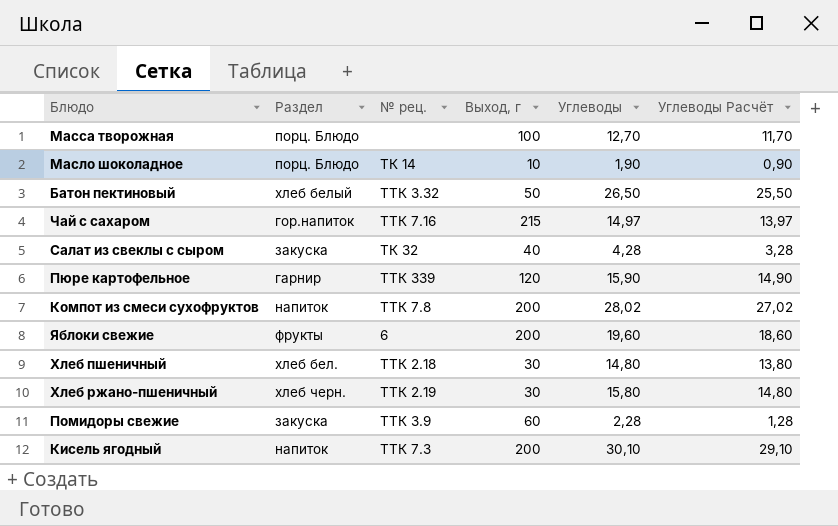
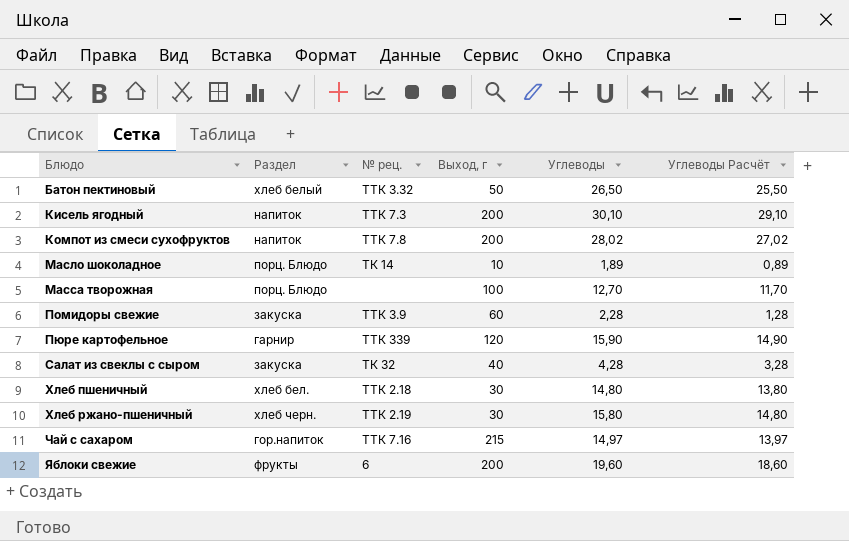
row order: none -> Блюдо ascending
Масло шоколадное | Углеводы: 1,90 -> 1,89
Масло шоколадное | Углеводы Расчёт: 0,90 -> 0,89

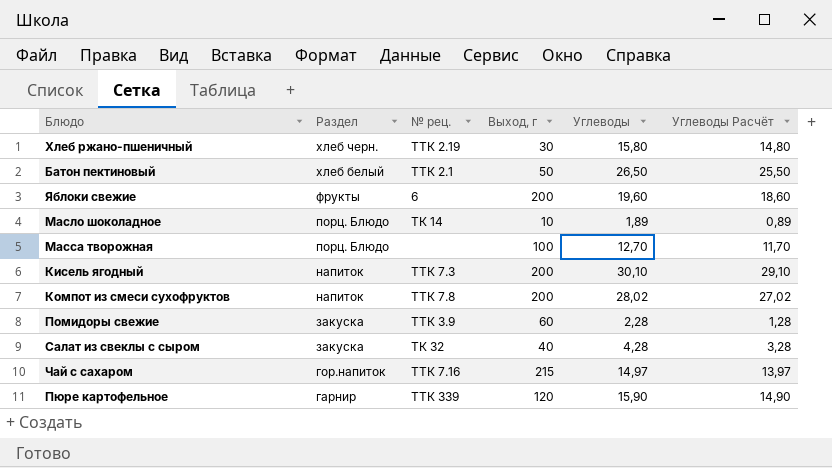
row order: Блюдо ascending -> Раздел descending
row Хлеб пшеничный: хлеб бел. | ТТК 2.18 | 30 | 14,80 | 13,80 -> none
Батон пектиновый | № рец.: ТТК 3.32 -> ТТК 2.1

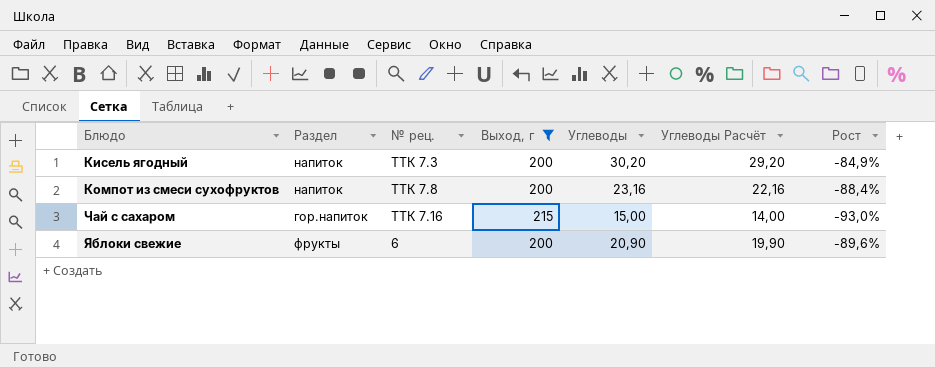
filter: none -> Выход, г >= 200
row order: Раздел descending -> Блюдо ascending
column Рост | formula: none -> ([Углеводы] - [Выход, г]) / [Выход, г]
Кисель ягодный | Углеводы: 30,10 -> 30,20
Кисель ягодный | Углеводы Расчёт: 29,10 -> 29,20
Компот из смеси сухофруктов | Углеводы: 28,02 -> 23,16
Компот из смеси сухофруктов | Углеводы Расчёт: 27,02 -> 22,16
Чай с сахаром | Углеводы: 14,97 -> 15,00
Чай с сахаром | Углеводы Расчёт: 13,97 -> 14,00
Яблоки свежие | Углеводы: 19,60 -> 20,90
Яблоки свежие | Углеводы Расчёт: 18,60 -> 19,90

